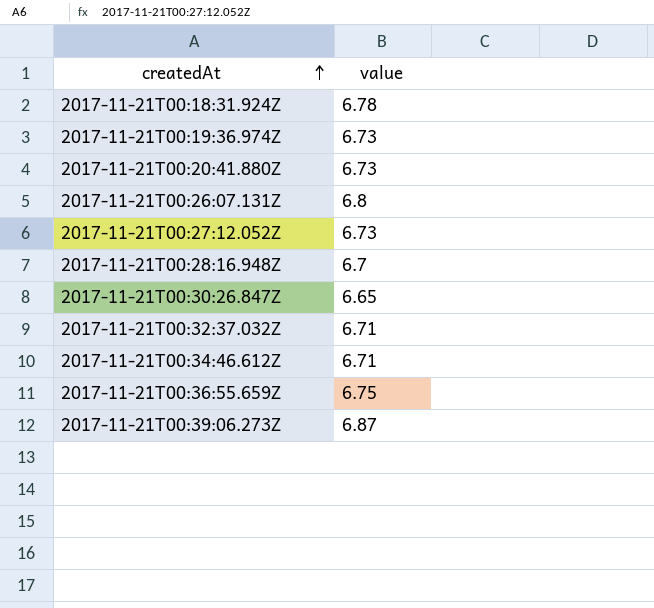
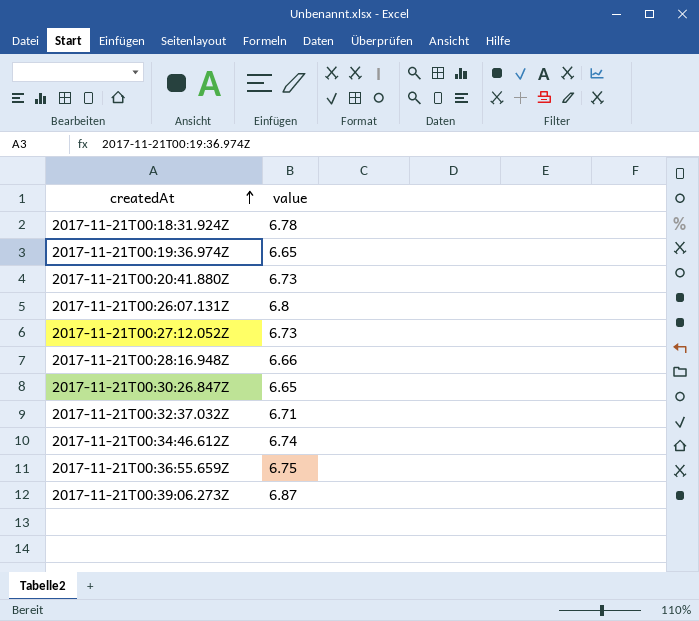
2017-11-21T00:19:36.974Z | value: 6.73 -> 6.65
2017-11-21T00:28:16.948Z | value: 6.7 -> 6.66
2017-11-21T00:34:46.612Z | value: 6.71 -> 6.74

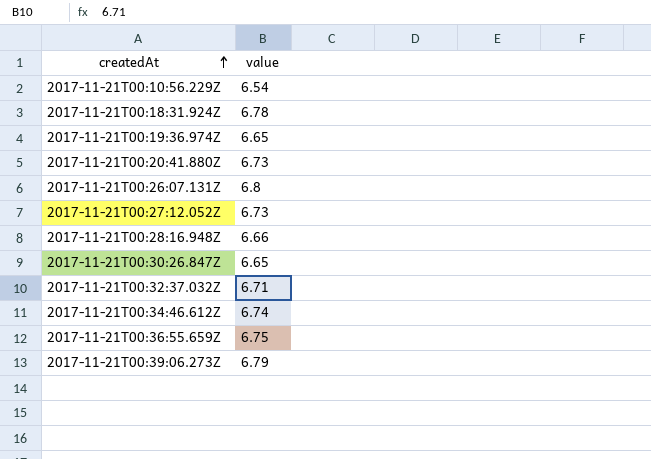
row 2017-11-21T00:10:56.229Z: none -> 6.54
2017-11-21T00:39:06.273Z | value: 6.87 -> 6.79

